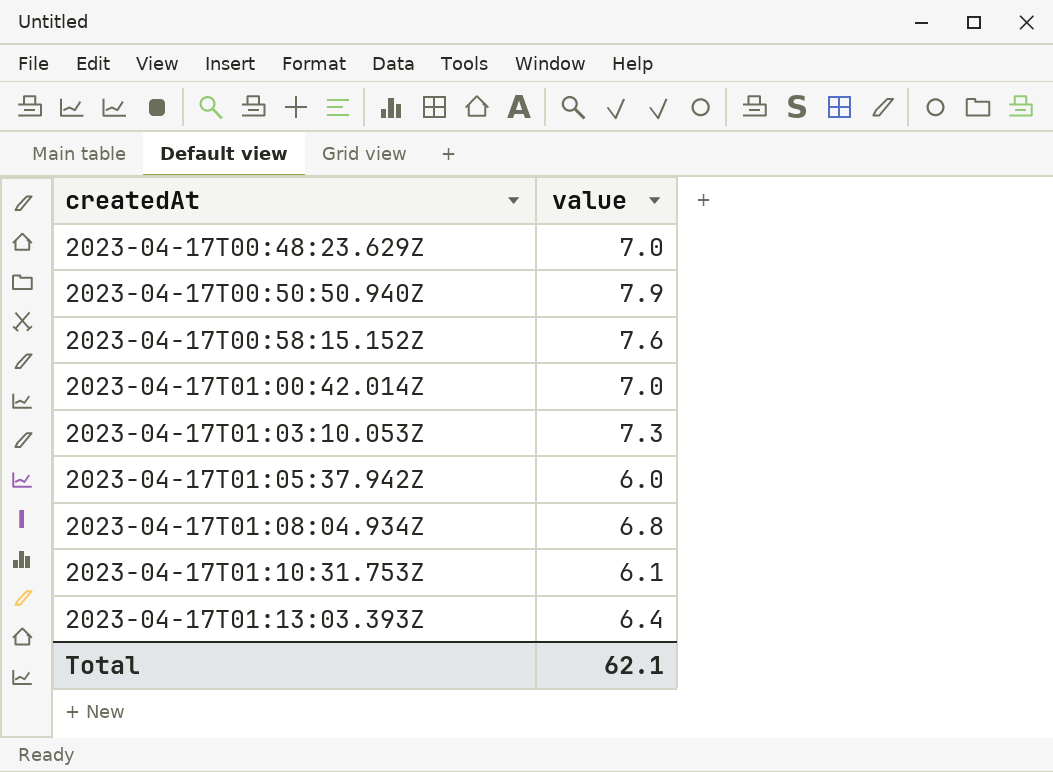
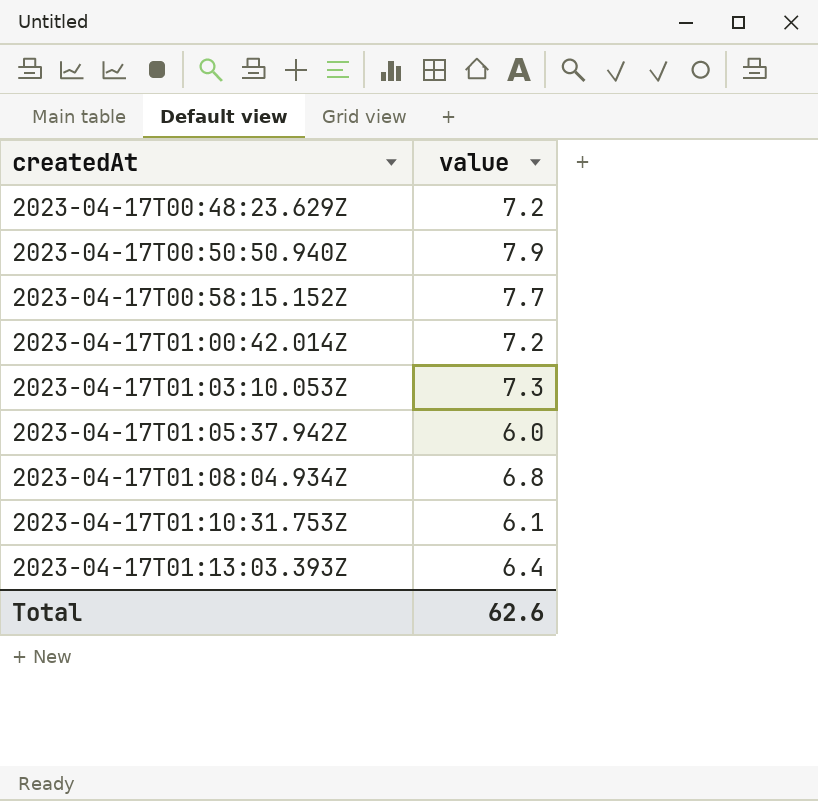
2023-04-17T00:48:23.629Z | value: 7.0 -> 7.2
2023-04-17T00:58:15.152Z | value: 7.6 -> 7.7
2023-04-17T01:00:42.014Z | value: 7.0 -> 7.2
Total | value: 62.1 -> 62.6

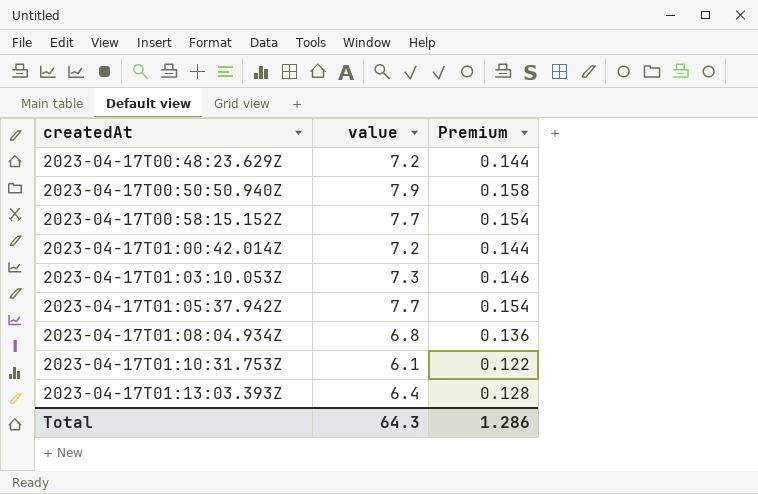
column Premium | formula: none -> [value] * 0.02
2023-04-17T01:05:37.942Z | value: 6.0 -> 7.7
Total | value: 62.6 -> 64.3

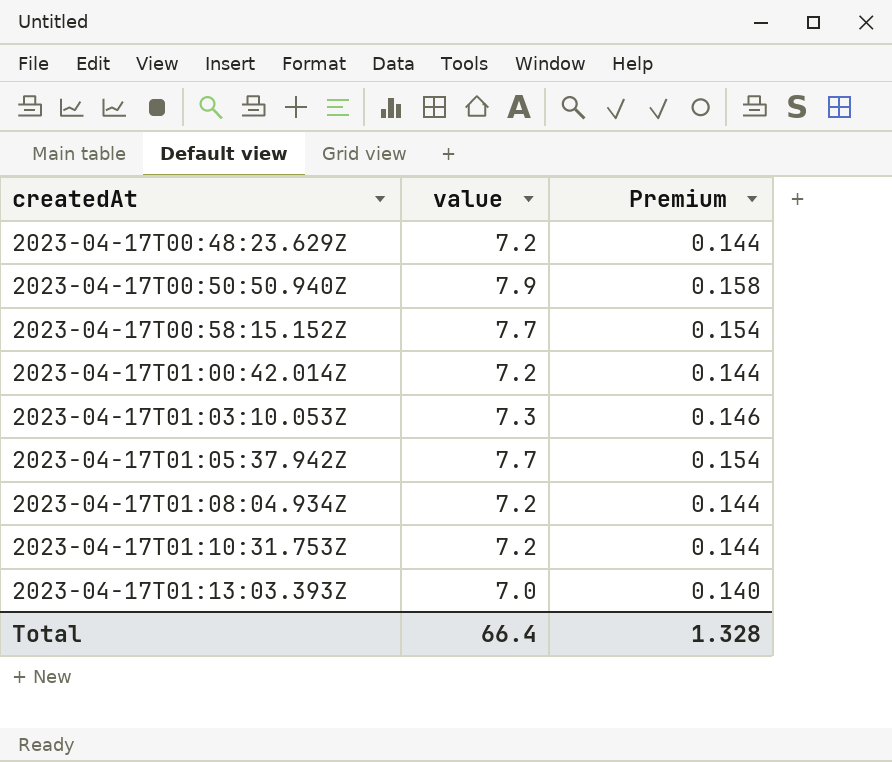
2023-04-17T01:08:04.934Z | value: 6.8 -> 7.2
2023-04-17T01:08:04.934Z | Premium: 0.136 -> 0.144
2023-04-17T01:10:31.753Z | value: 6.1 -> 7.2
2023-04-17T01:10:31.753Z | Premium: 0.122 -> 0.144
2023-04-17T01:13:03.393Z | value: 6.4 -> 7.0
2023-04-17T01:13:03.393Z | Premium: 0.128 -> 0.140
Total | value: 64.3 -> 66.4
Total | Premium: 1.286 -> 1.328

